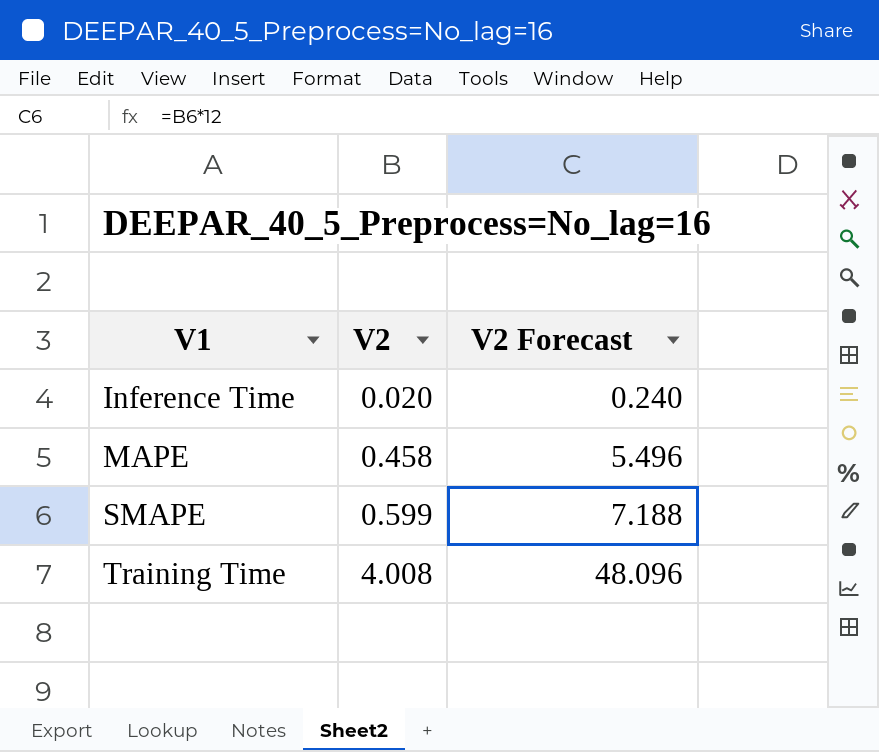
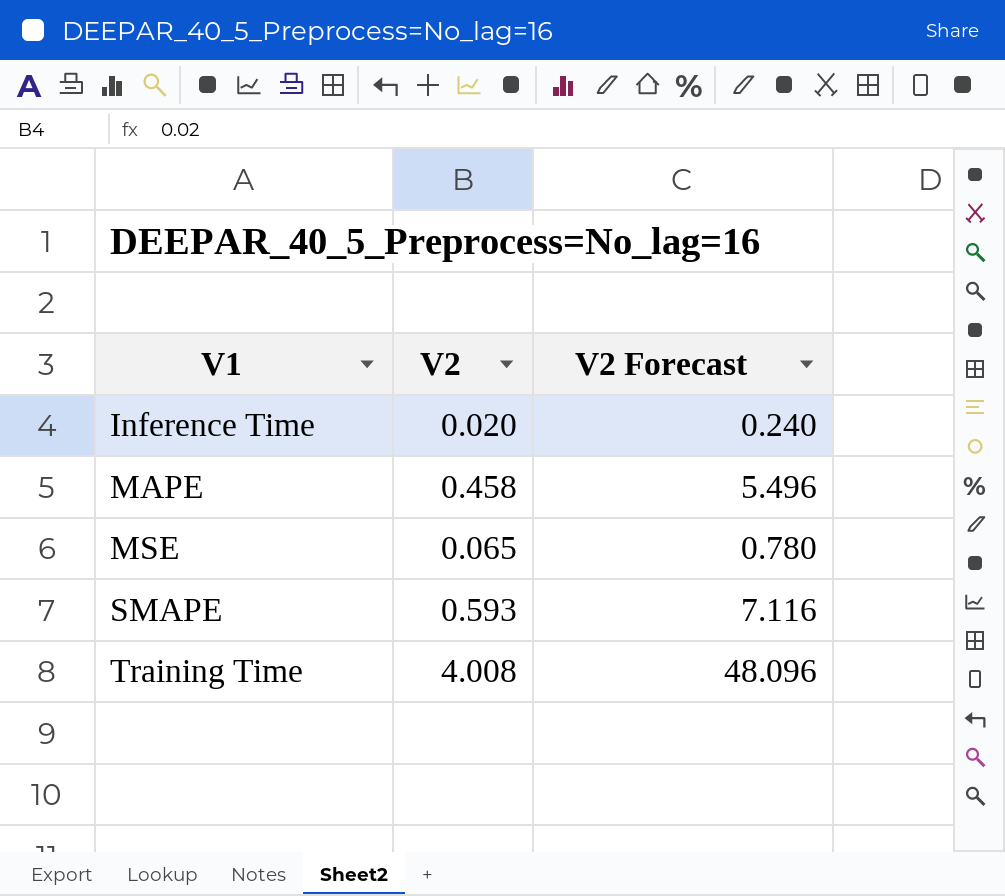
row MSE: none -> 0.065 | 0.780
SMAPE | V2: 0.599 -> 0.593
SMAPE | V2 Forecast: 7.188 -> 7.116

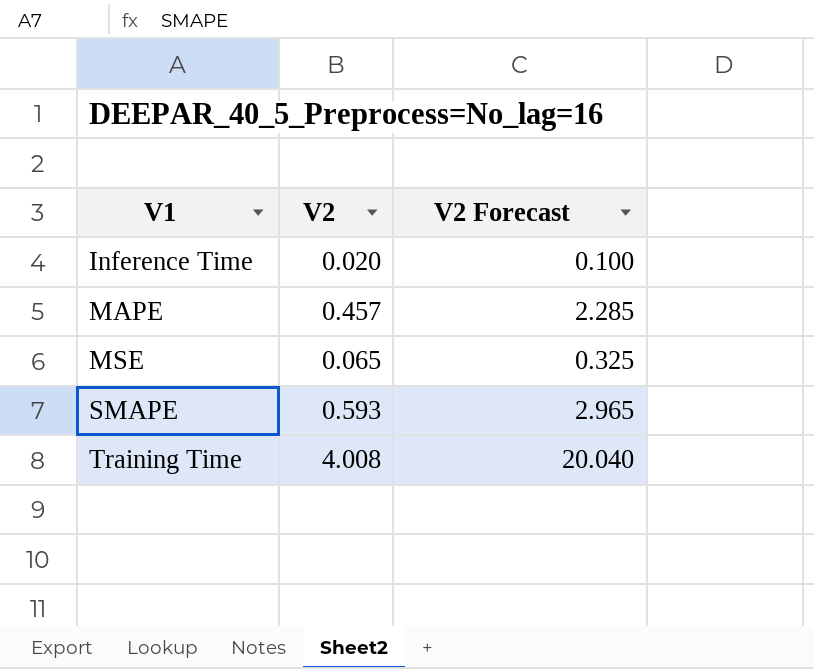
column V2 Forecast | formula: [V2] * 12 -> [V2] * 5
MAPE | V2: 0.458 -> 0.457

